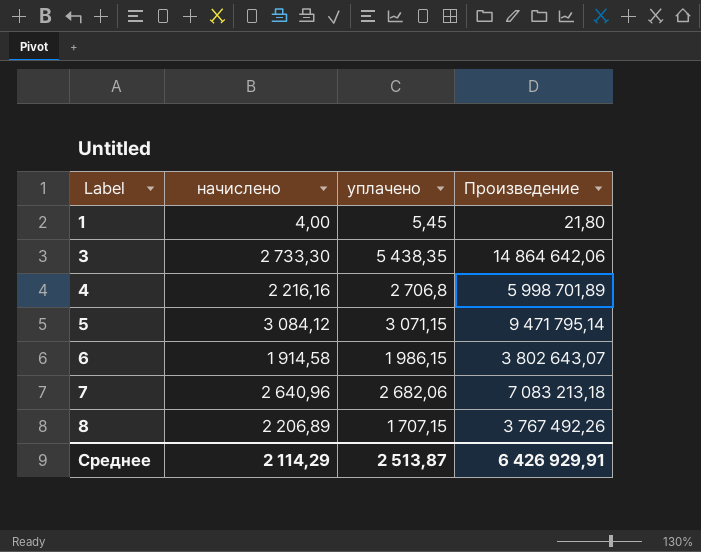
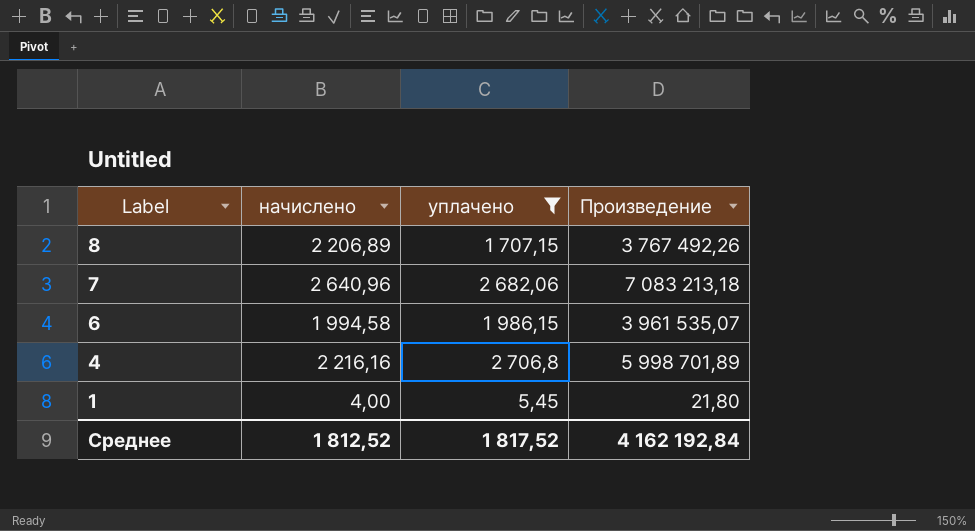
filter: none -> уплачено <= 2 706,8
row order: Label ascending -> Label descending
6 | начислено: 1 914,58 -> 1 994,58
6 | Произведение: 3 802 643,07 -> 3 961 535,07
Среднее | начислено: 2 114,29 -> 1 812,52
Среднее | уплачено: 2 513,87 -> 1 817,52
Среднее | Произведение: 6 426 929,91 -> 4 162 192,84

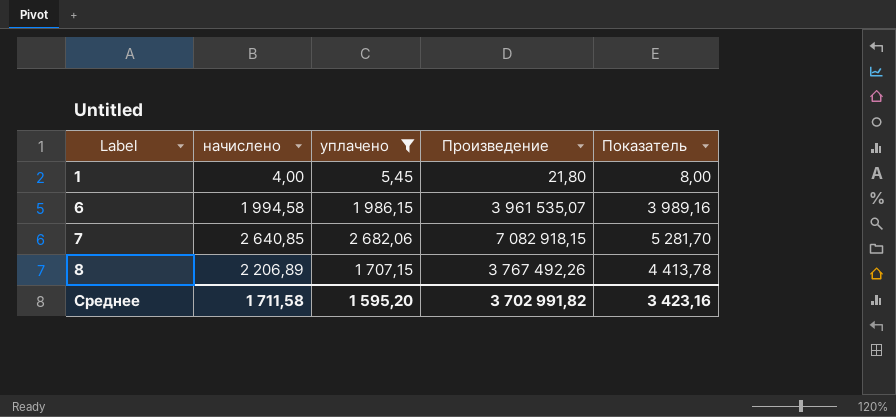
row order: Label descending -> Label ascending
column Показатель | formula: none -> [начислено] * 2
row 4: 2 216,16 | 2 706,8 | 5 998 701,89 -> none
7 | начислено: 2 640,96 -> 2 640,85
7 | Произведение: 7 083 213,18 -> 7 082 918,15
Среднее | начислено: 1 812,52 -> 1 711,58
Среднее | уплачено: 1 817,52 -> 1 595,20
Среднее | Произведение: 4 162 192,84 -> 3 702 991,82

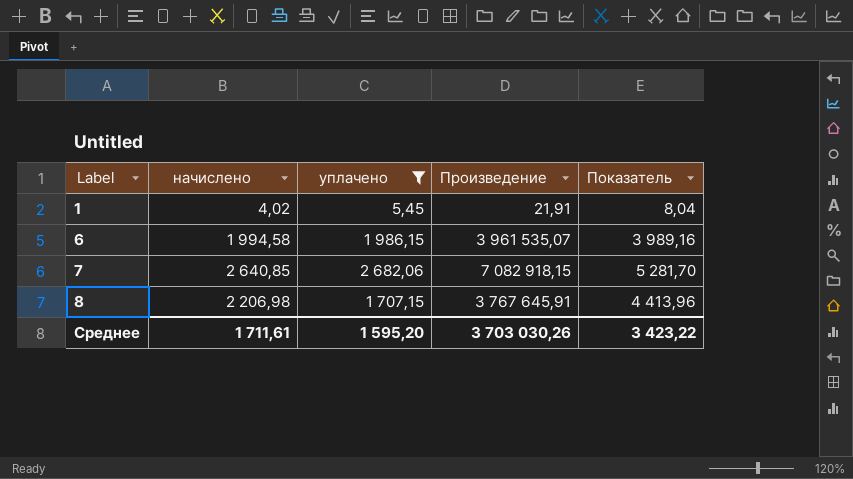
1 | начислено: 4,00 -> 4,02
1 | Произведение: 21,80 -> 21,91
1 | Показатель: 8,00 -> 8,04
8 | начислено: 2 206,89 -> 2 206,98
8 | Произведение: 3 767 492,26 -> 3 767 645,91
8 | Показатель: 4 413,78 -> 4 413,96
Среднее | начислено: 1 711,58 -> 1 711,61
Среднее | Произведение: 3 702 991,82 -> 3 703 030,26
Среднее | Показатель: 3 423,16 -> 3 423,22

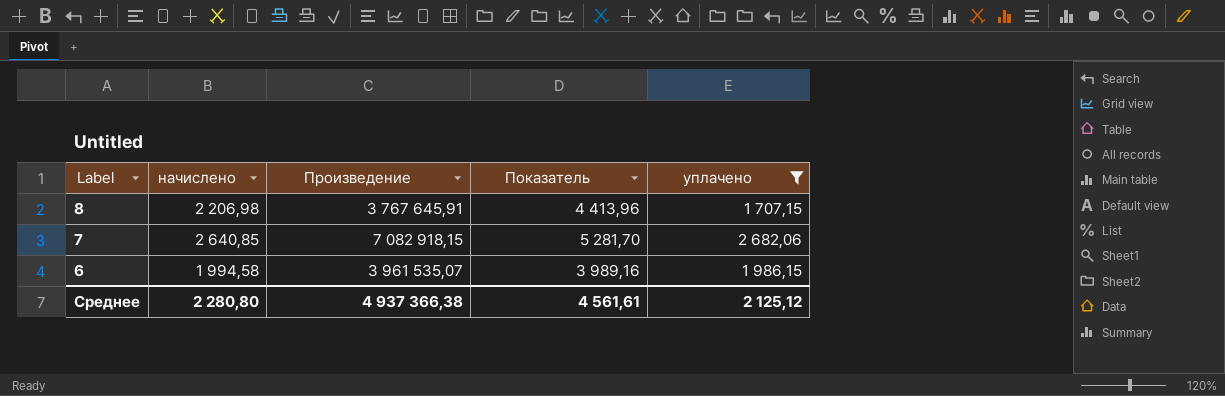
row order: Label ascending -> Label descending
column уплачено | position: 3 -> 5
row 1: 4,02 | 5,45 | 21,91 | 8,04 -> none
Среднее | начислено: 1 711,61 -> 2 280,80
Среднее | Произведение: 3 703 030,26 -> 4 937 366,38
Среднее | Показатель: 3 423,22 -> 4 561,61
Среднее | уплачено: 1 595,20 -> 2 125,12

